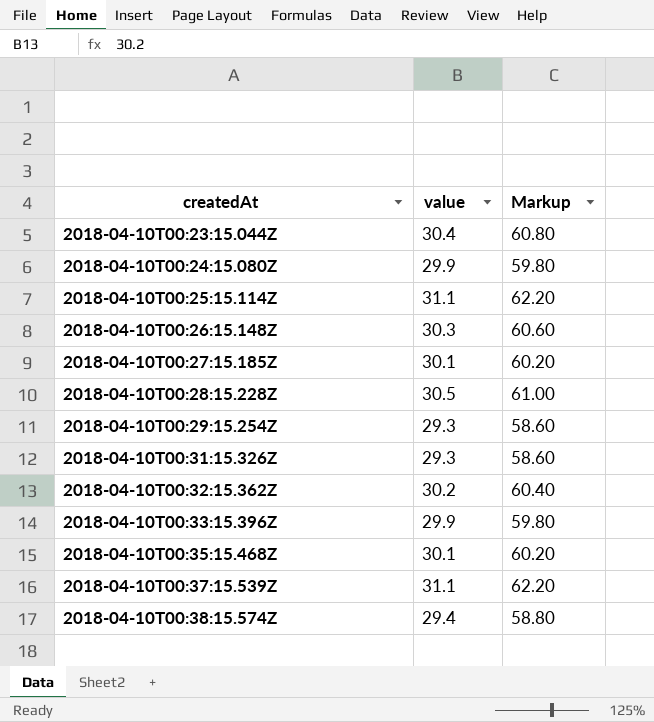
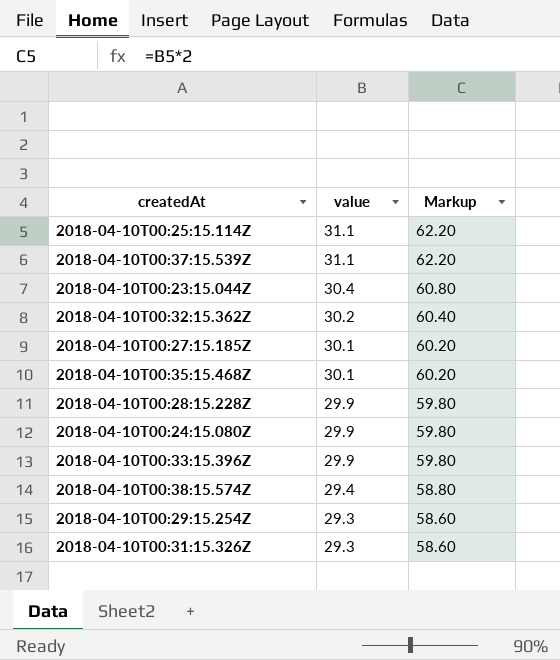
row order: createdAt ascending -> value descending
row 2018-04-10T00:26:15.148Z: 30.3 | 60.60 -> none
2018-04-10T00:28:15.228Z | value: 30.5 -> 29.9
2018-04-10T00:28:15.228Z | Markup: 61.00 -> 59.80

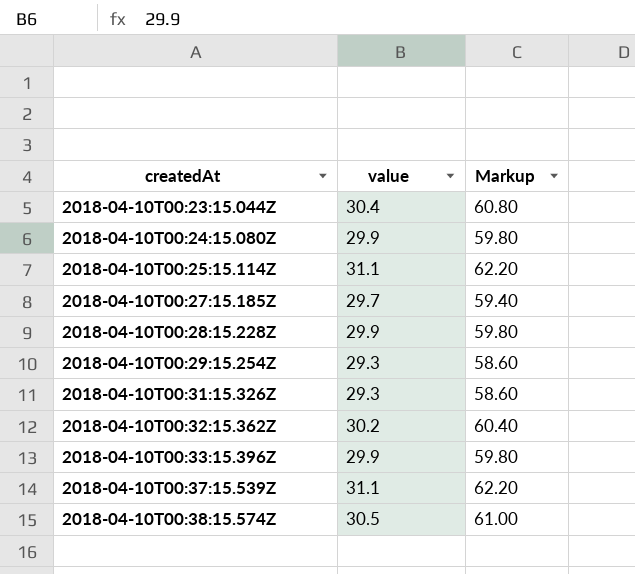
row order: value descending -> createdAt ascending
row 2018-04-10T00:35:15.468Z: 30.1 | 60.20 -> none
2018-04-10T00:27:15.185Z | value: 30.1 -> 29.7
2018-04-10T00:27:15.185Z | Markup: 60.20 -> 59.40
2018-04-10T00:38:15.574Z | value: 29.4 -> 30.5
2018-04-10T00:38:15.574Z | Markup: 58.80 -> 61.00

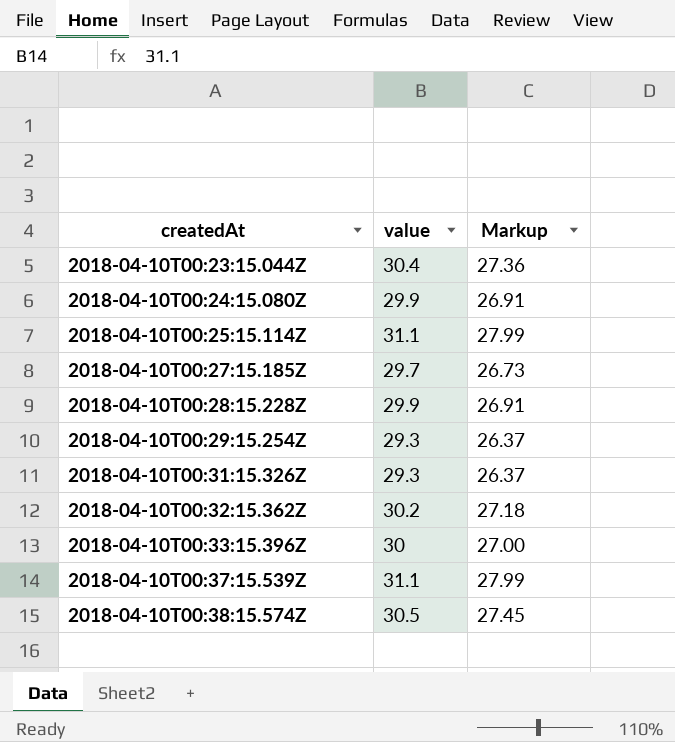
column Markup | formula: [value] * 2 -> [value] * 0.9
2018-04-10T00:33:15.396Z | value: 29.9 -> 30

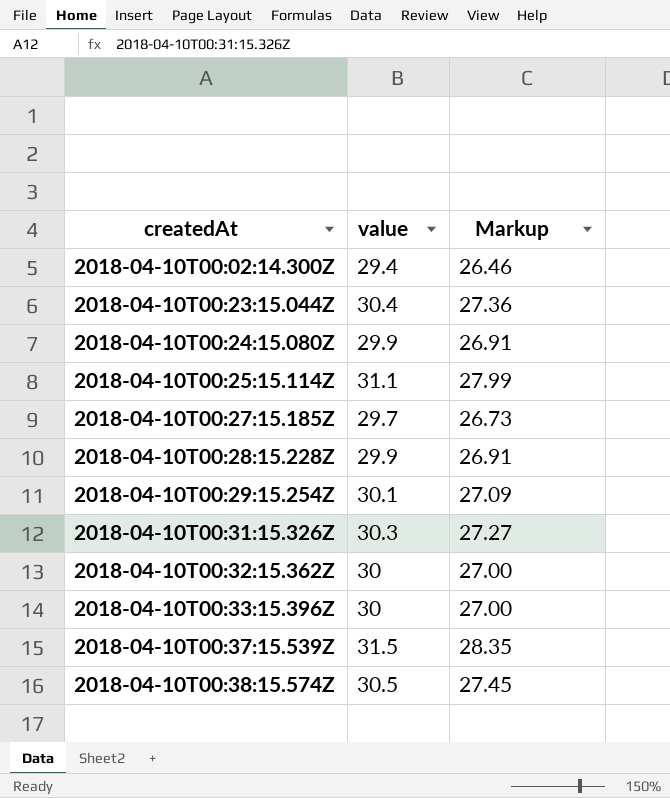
row 2018-04-10T00:02:14.300Z: none -> 29.4 | 26.46
2018-04-10T00:29:15.254Z | value: 29.3 -> 30.1
2018-04-10T00:29:15.254Z | Markup: 26.37 -> 27.09
2018-04-10T00:31:15.326Z | value: 29.3 -> 30.3
2018-04-10T00:31:15.326Z | Markup: 26.37 -> 27.27
2018-04-10T00:32:15.362Z | value: 30.2 -> 30
2018-04-10T00:32:15.362Z | Markup: 27.18 -> 27.00
2018-04-10T00:37:15.539Z | value: 31.1 -> 31.5
2018-04-10T00:37:15.539Z | Markup: 27.99 -> 28.35

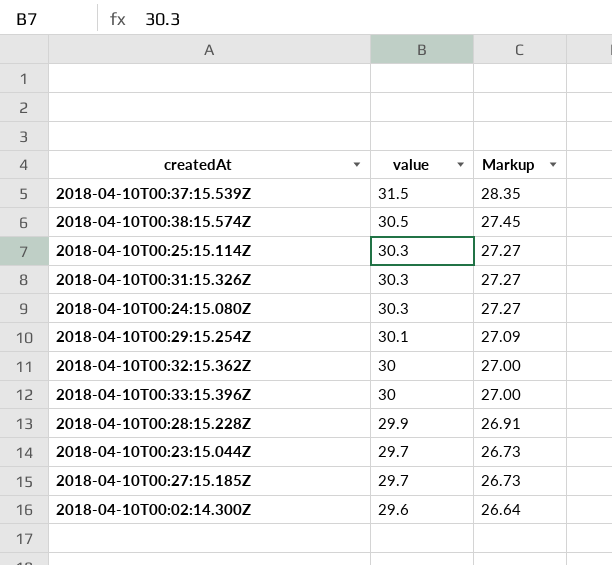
row order: createdAt ascending -> value descending
2018-04-10T00:25:15.114Z | value: 31.1 -> 30.3
2018-04-10T00:25:15.114Z | Markup: 27.99 -> 27.27
2018-04-10T00:24:15.080Z | value: 29.9 -> 30.3
2018-04-10T00:24:15.080Z | Markup: 26.91 -> 27.27
2018-04-10T00:23:15.044Z | value: 30.4 -> 29.7
2018-04-10T00:23:15.044Z | Markup: 27.36 -> 26.73
2018-04-10T00:02:14.300Z | value: 29.4 -> 29.6
2018-04-10T00:02:14.300Z | Markup: 26.46 -> 26.64

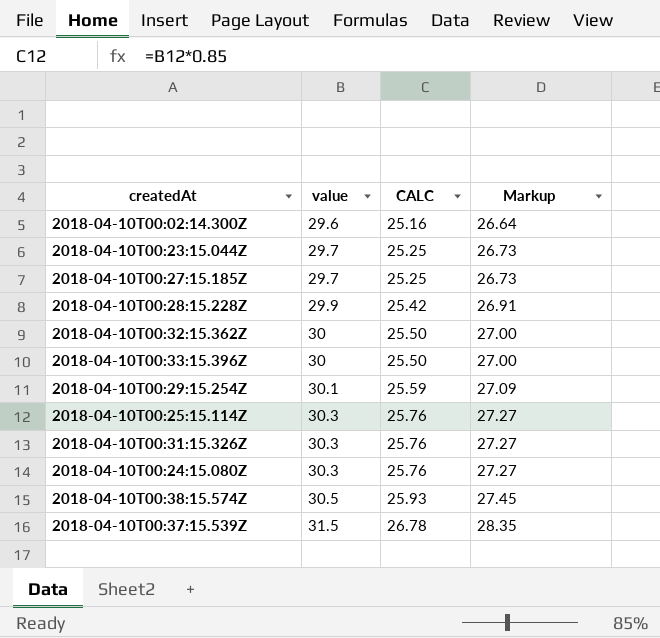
row order: value descending -> value ascending
column CALC | formula: none -> [value] * 0.85

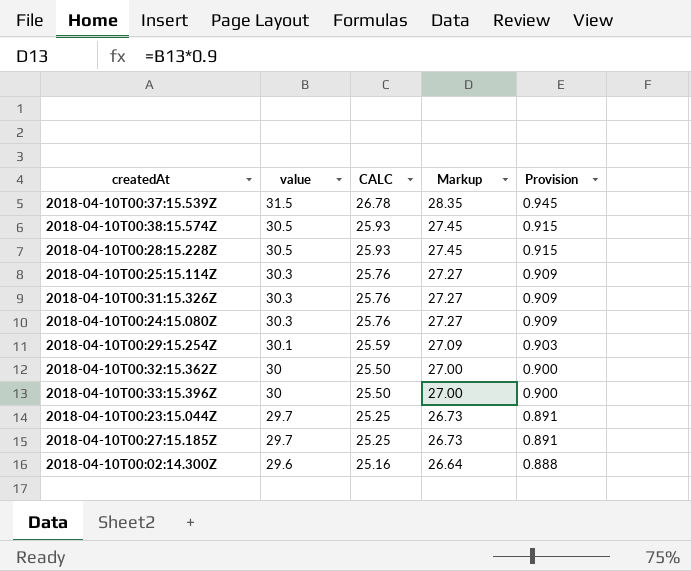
row order: value ascending -> value descending
column Provision | formula: none -> [value] * 0.03
2018-04-10T00:28:15.228Z | value: 29.9 -> 30.5
2018-04-10T00:28:15.228Z | CALC: 25.42 -> 25.93
2018-04-10T00:28:15.228Z | Markup: 26.91 -> 27.45

